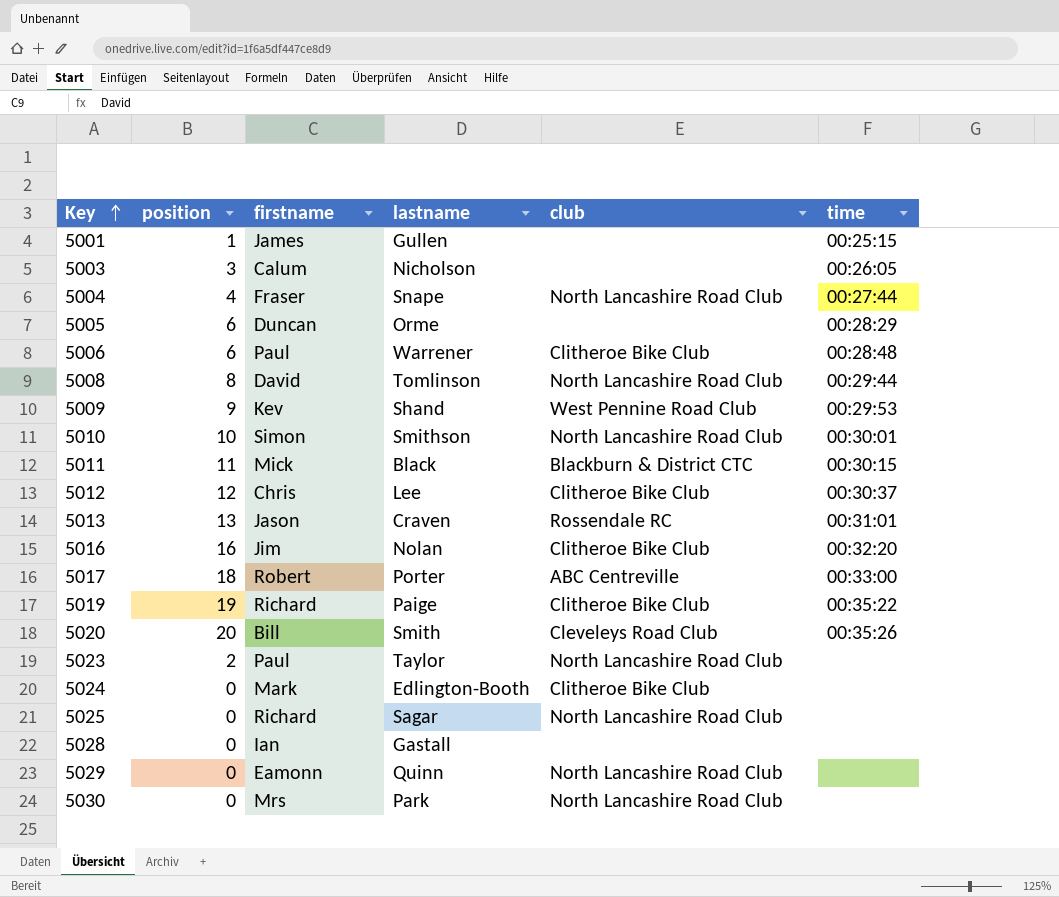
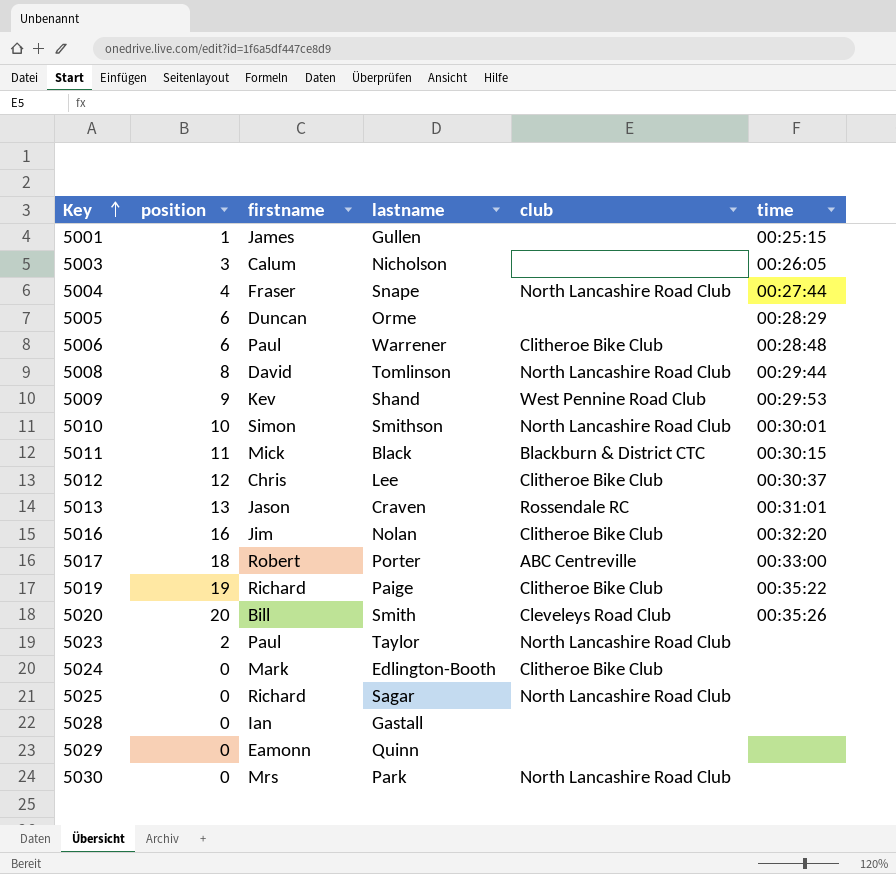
5029 | club: North Lancashire Road Club -> none

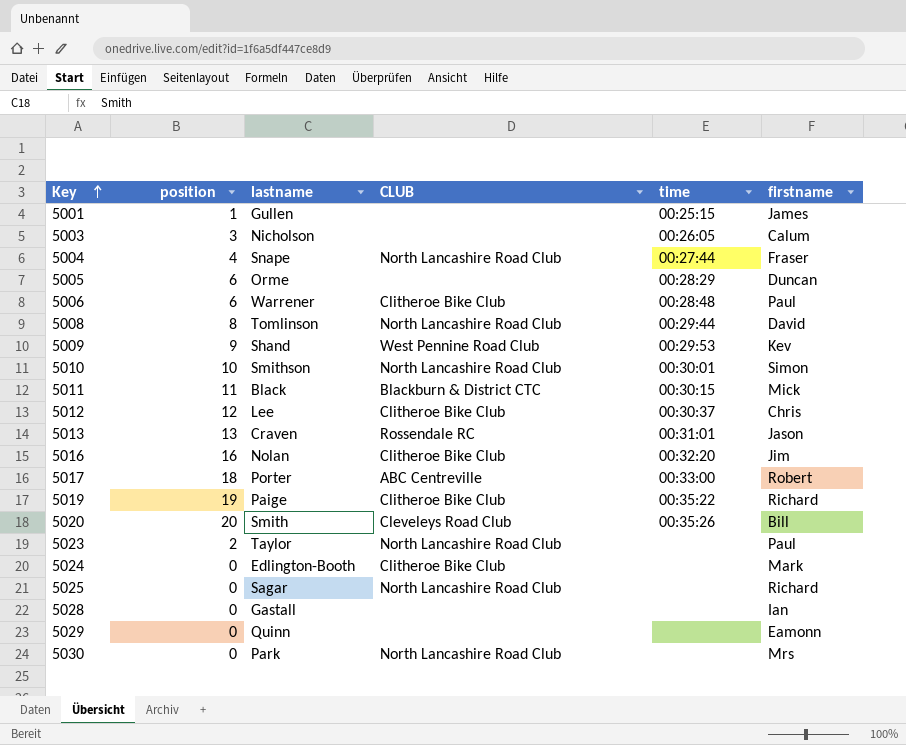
column name: club -> CLUB
column firstname | position: 3 -> 6

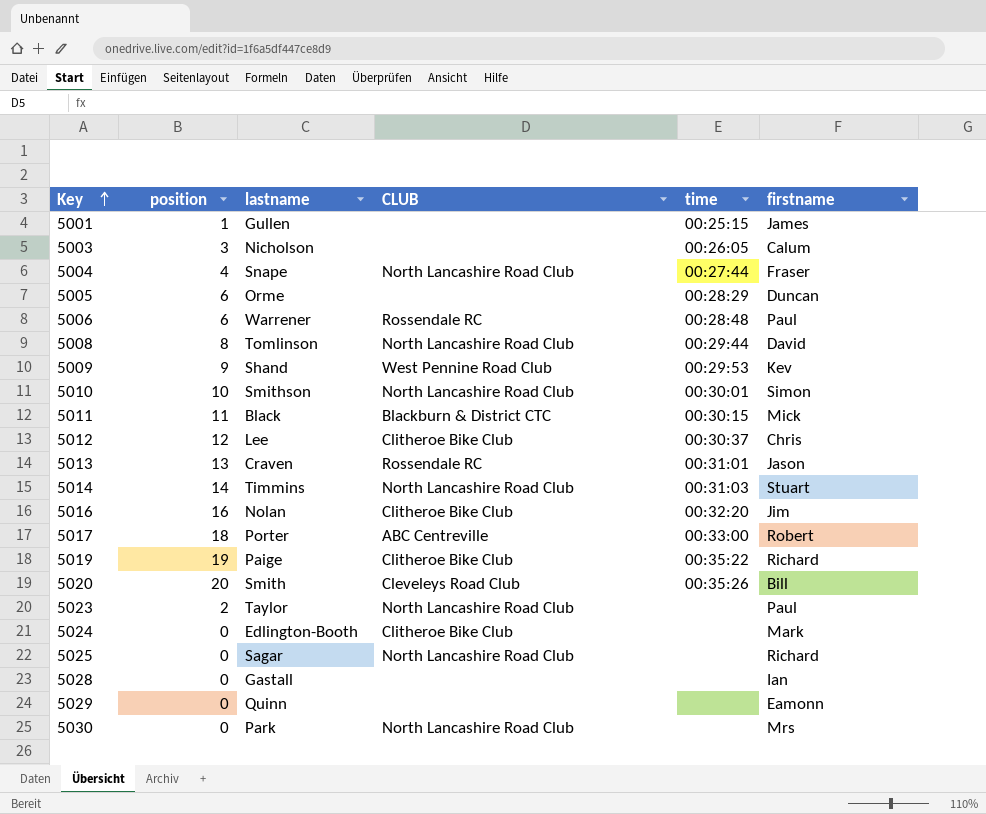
5006 | CLUB: Clitheroe Bike Club -> Rossendale RC
row 5014: none -> 14 | Timmins | North Lancashire Road Club | 00:31:03 | Stuart

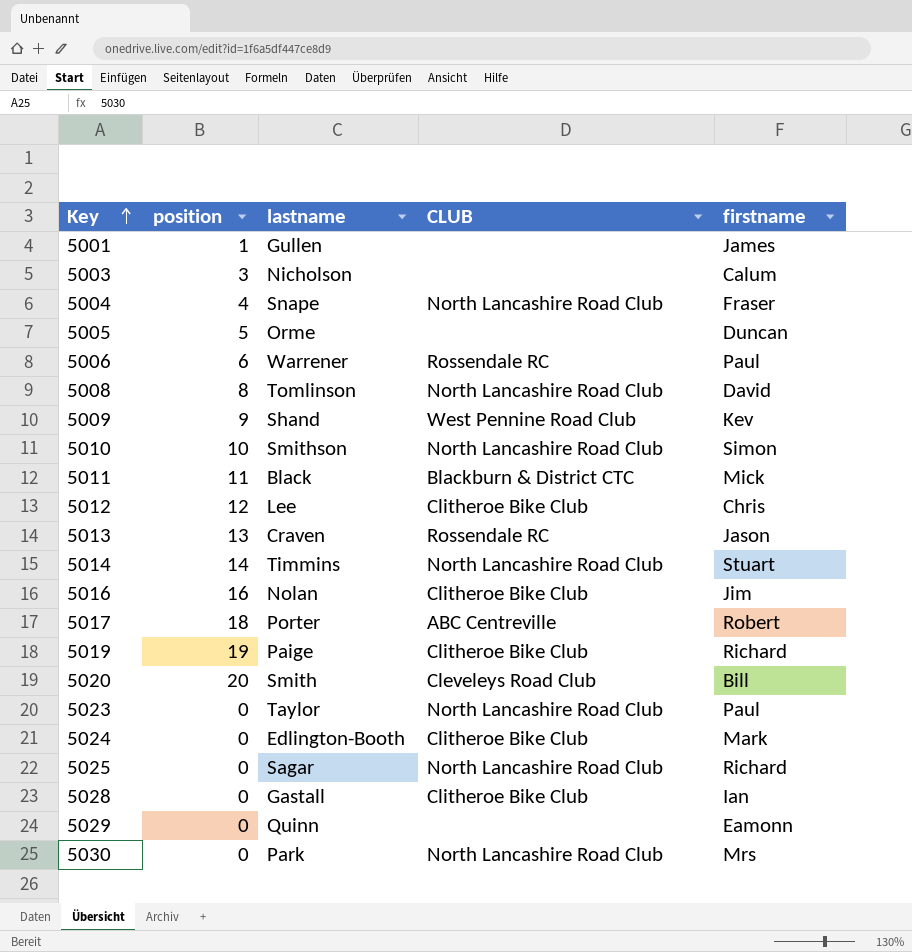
column time | position: 5 -> none
5005 | position: 6 -> 5
5023 | position: 2 -> 0
5028 | CLUB: none -> Clitheroe Bike Club

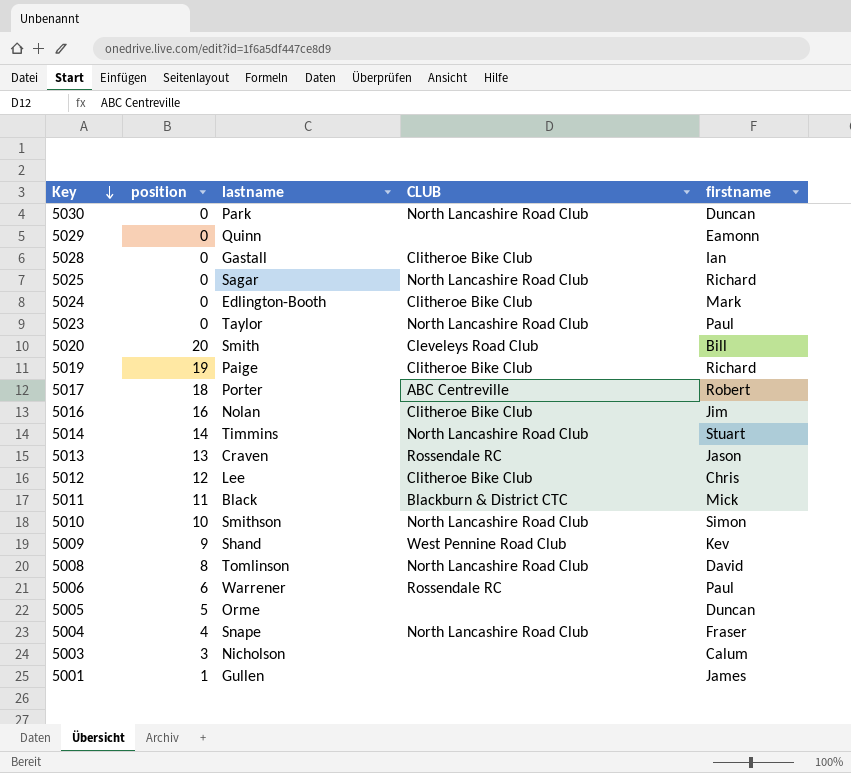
row order: Key ascending -> Key descending
5030 | firstname: Mrs -> Duncan

